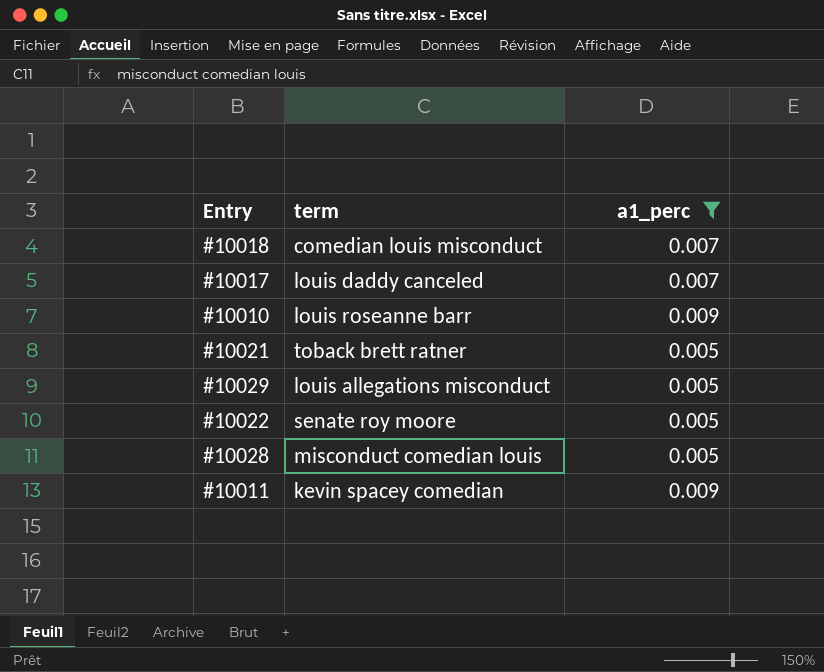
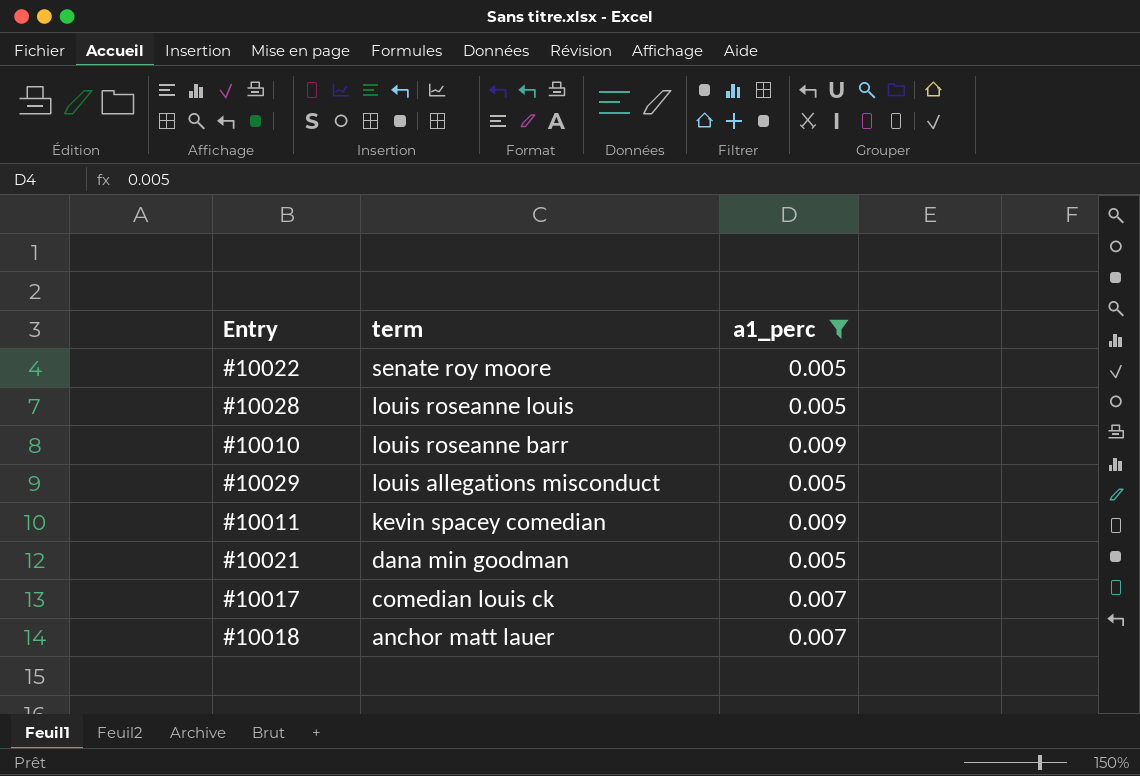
row order: none -> term descending
#10028 | term: misconduct comedian louis -> louis roseanne louis
#10021 | term: toback brett ratner -> dana min goodman
#10017 | term: louis daddy canceled -> comedian louis ck
#10018 | term: comedian louis misconduct -> anchor matt lauer

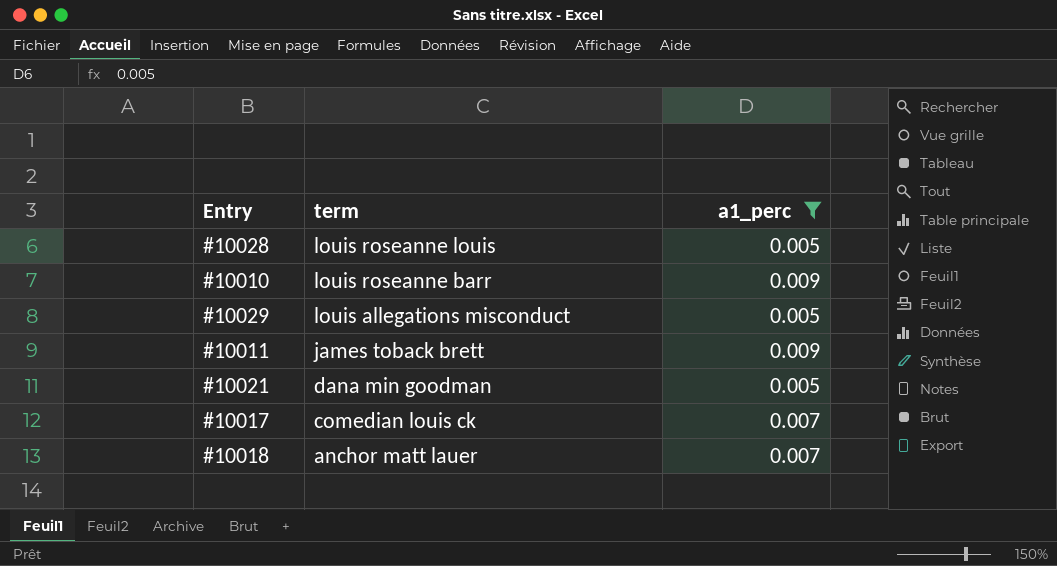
row #10022: senate roy moore | 0.005 -> none
#10011 | term: kevin spacey comedian -> james toback brett

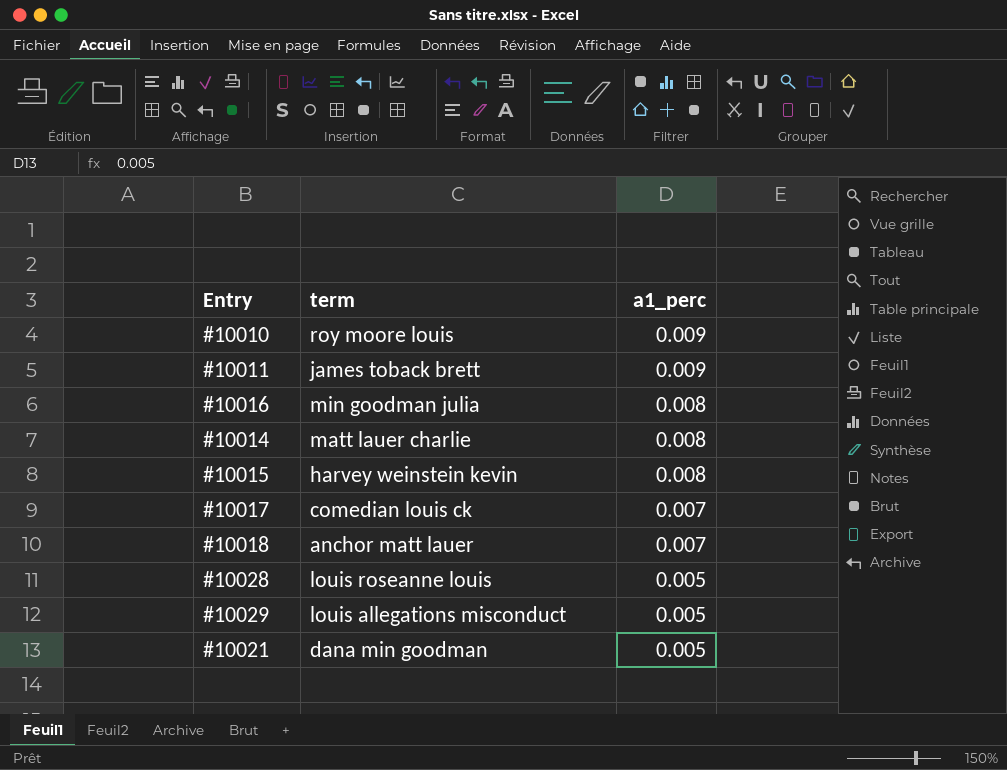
filter: a1_perc != 0.008 -> none
row order: term descending -> a1_perc descending
#10010 | term: louis roseanne barr -> roy moore louis

